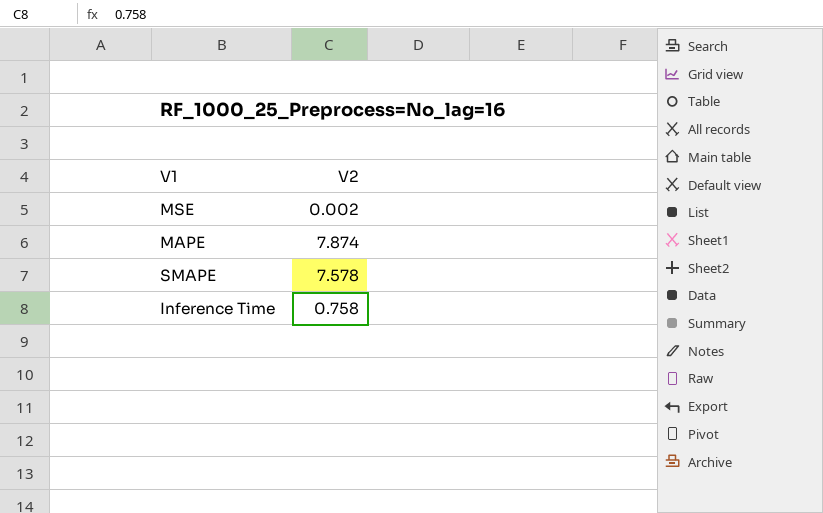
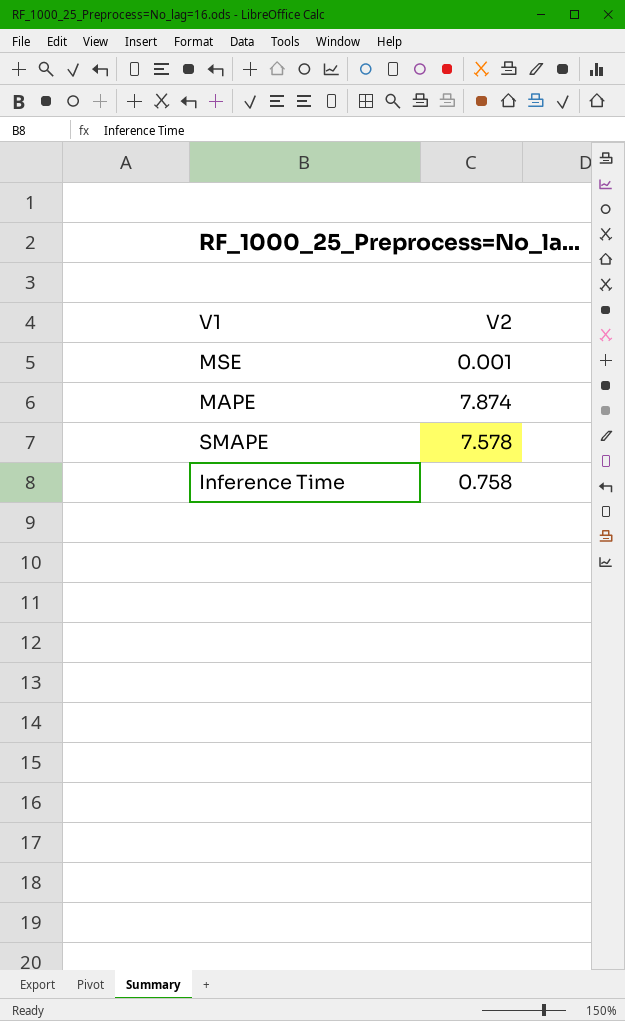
MSE | V2: 0.002 -> 0.001

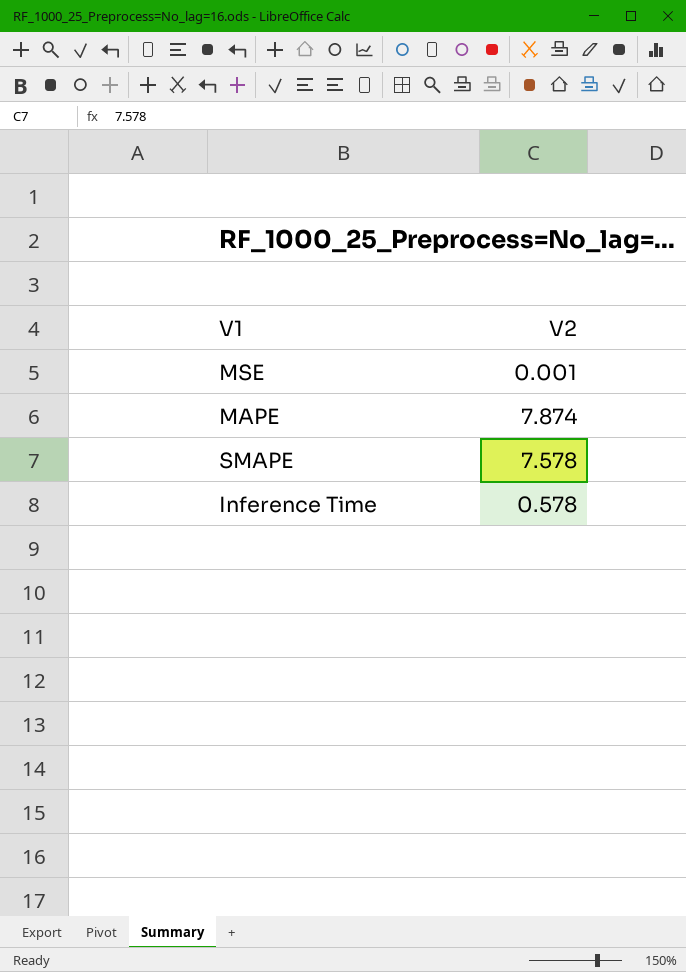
Inference Time | V2: 0.758 -> 0.578

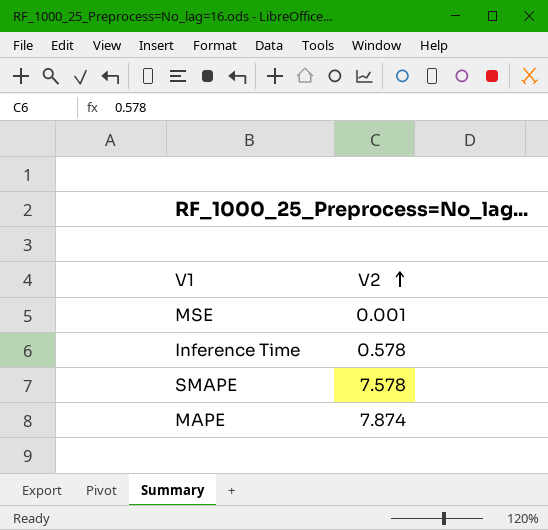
row order: none -> V2 ascending

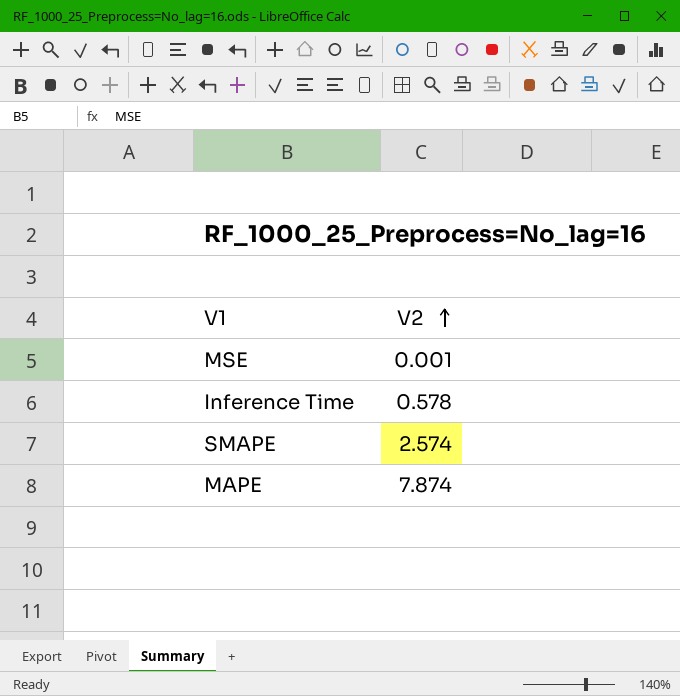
SMAPE | V2: 7.578 -> 2.574

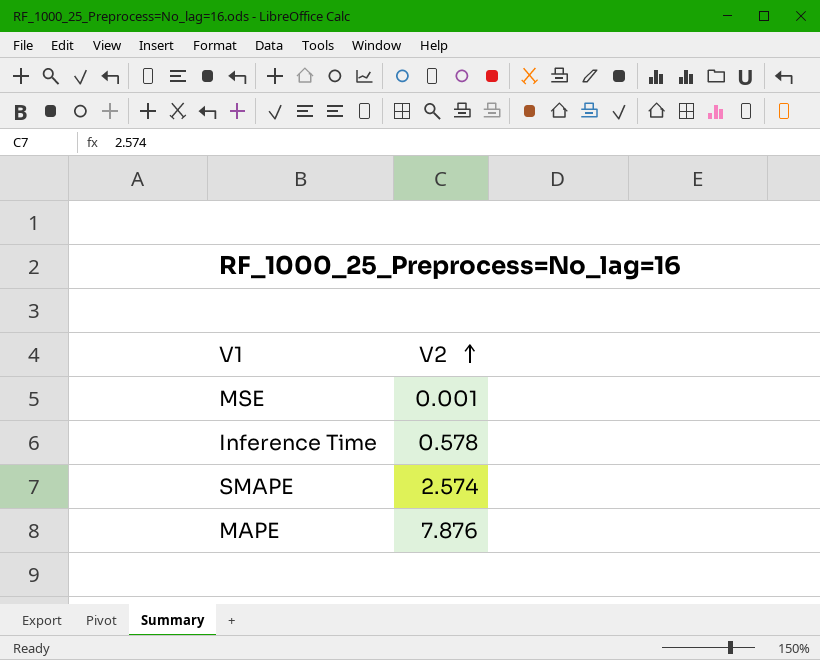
MAPE | V2: 7.874 -> 7.876

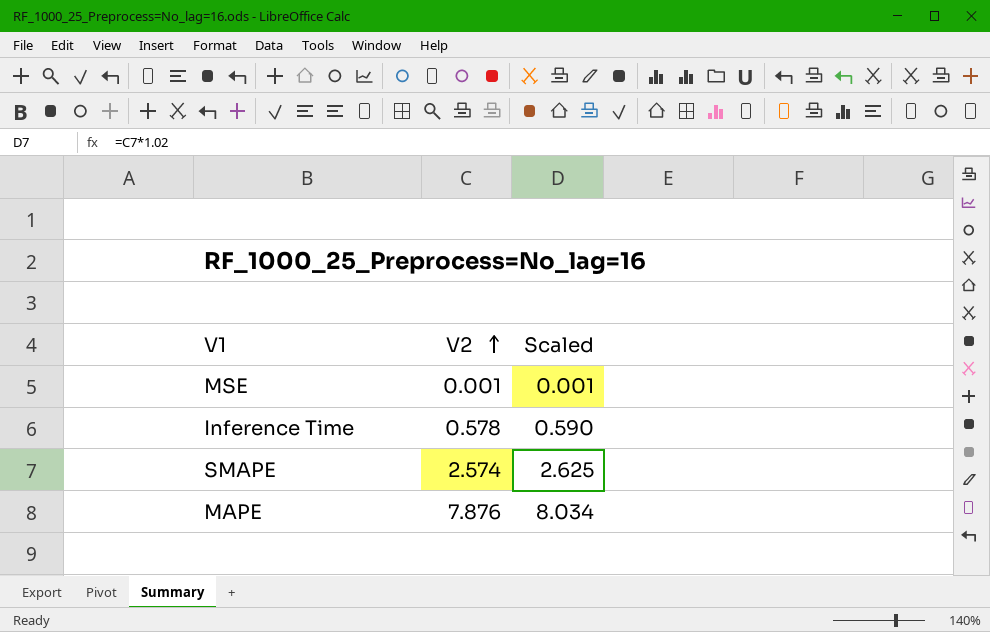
column Scaled | formula: none -> [V2] * 1.02

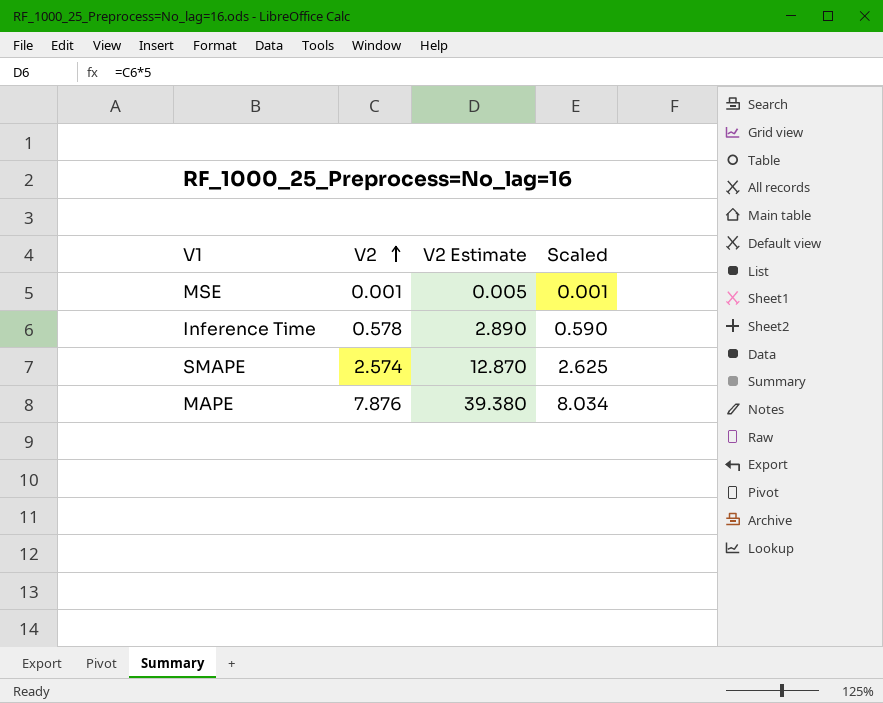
column V2 Estimate | formula: none -> [V2] * 5

